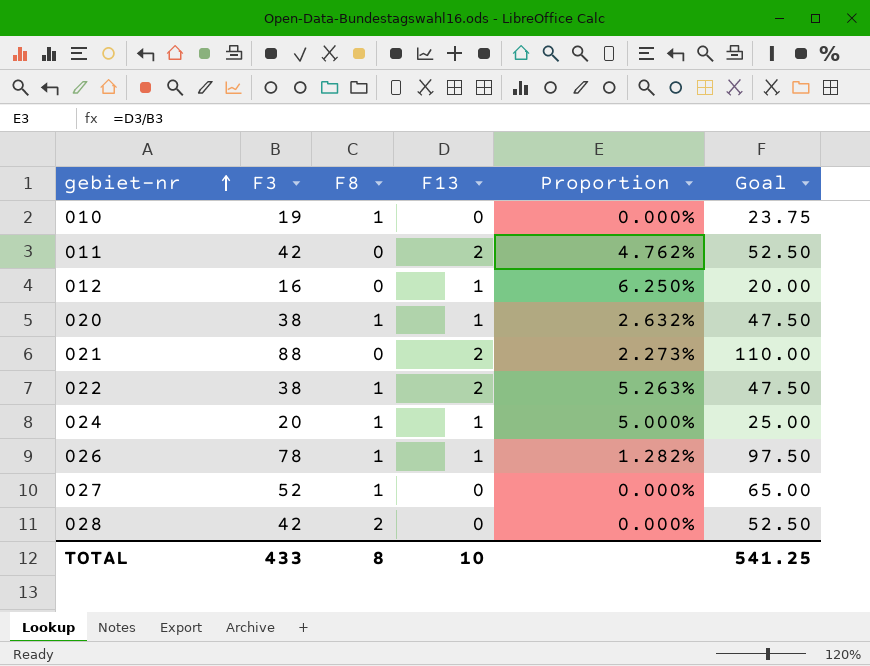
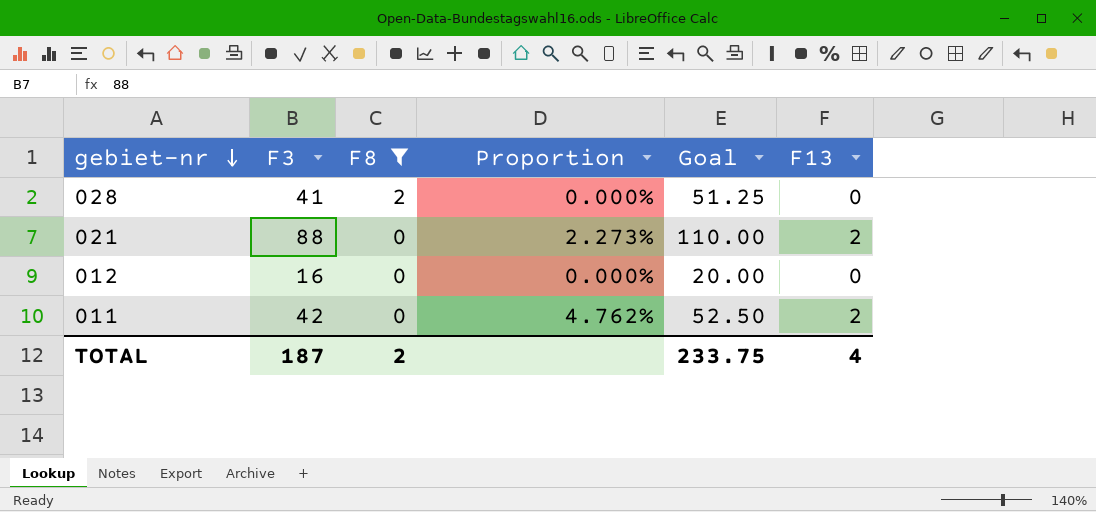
filter: none -> F8 != 1
row order: gebiet-nr ascending -> gebiet-nr descending
column F13 | position: 4 -> 6
028 | F3: 42 -> 41
028 | Goal: 52.50 -> 51.25
012 | Proportion: 6.250% -> 0.000%
012 | F13: 1 -> 0
TOTAL | F3: 433 -> 187
TOTAL | F8: 8 -> 2
TOTAL | Goal: 541.25 -> 233.75
TOTAL | F13: 10 -> 4

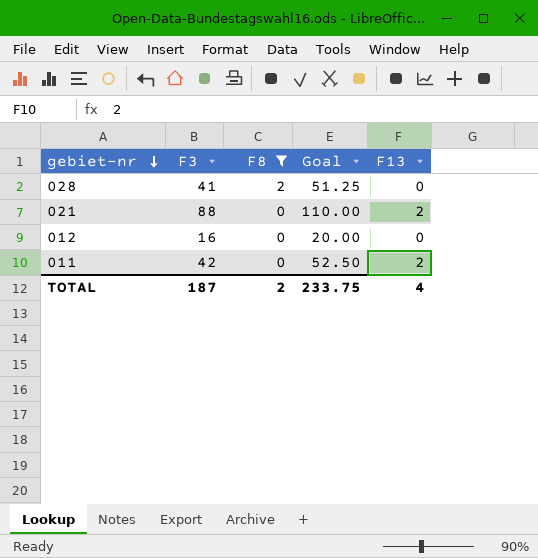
column Proportion | formula: [F13] / [F3] -> none

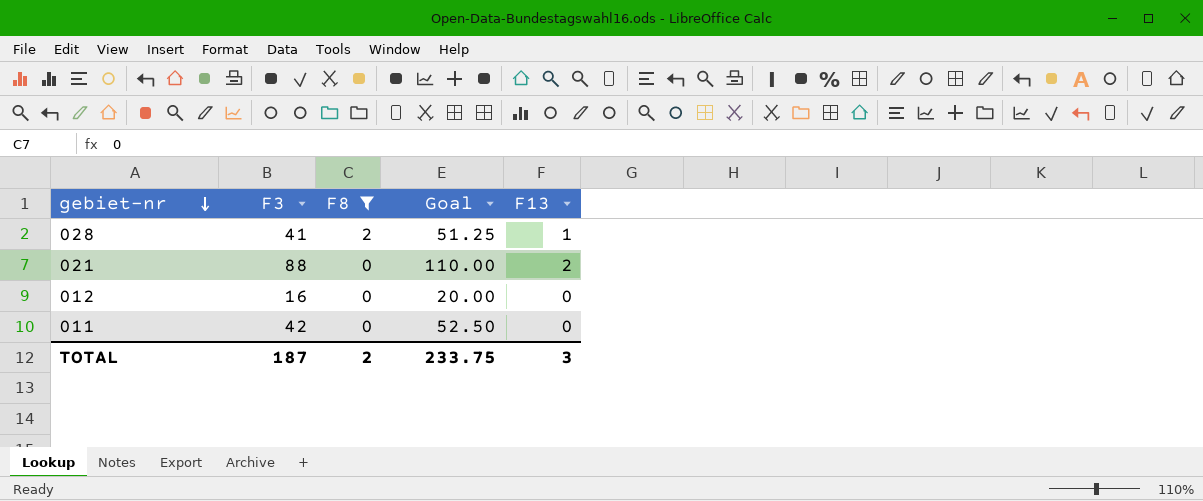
028 | F13: 0 -> 1
011 | F13: 2 -> 0
TOTAL | F13: 4 -> 3

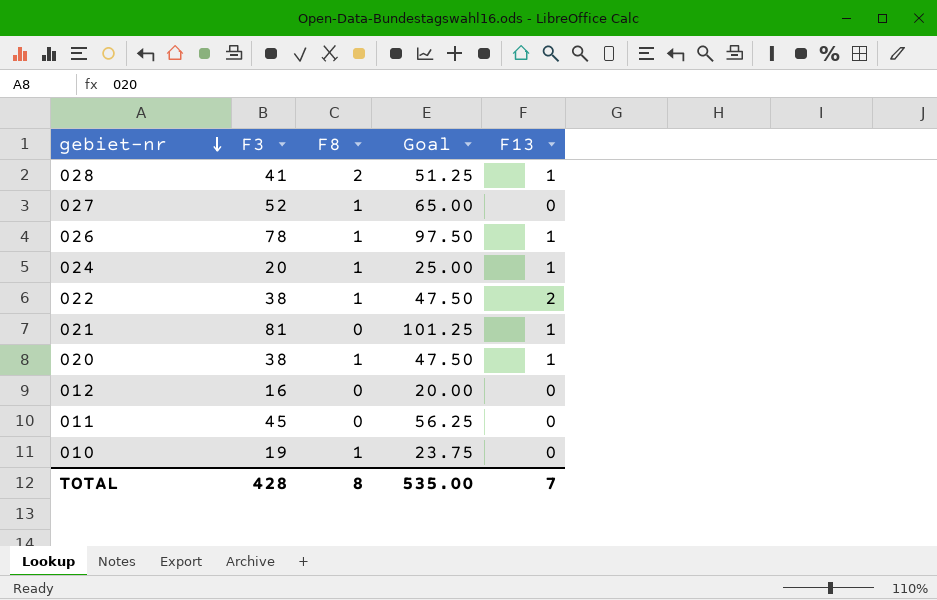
filter: F8 != 1 -> none
021 | F3: 88 -> 81
021 | Goal: 110.00 -> 101.25
021 | F13: 2 -> 1
011 | F3: 42 -> 45
011 | Goal: 52.50 -> 56.25
TOTAL | F3: 187 -> 428
TOTAL | F8: 2 -> 8
TOTAL | Goal: 233.75 -> 535.00
TOTAL | F13: 3 -> 7

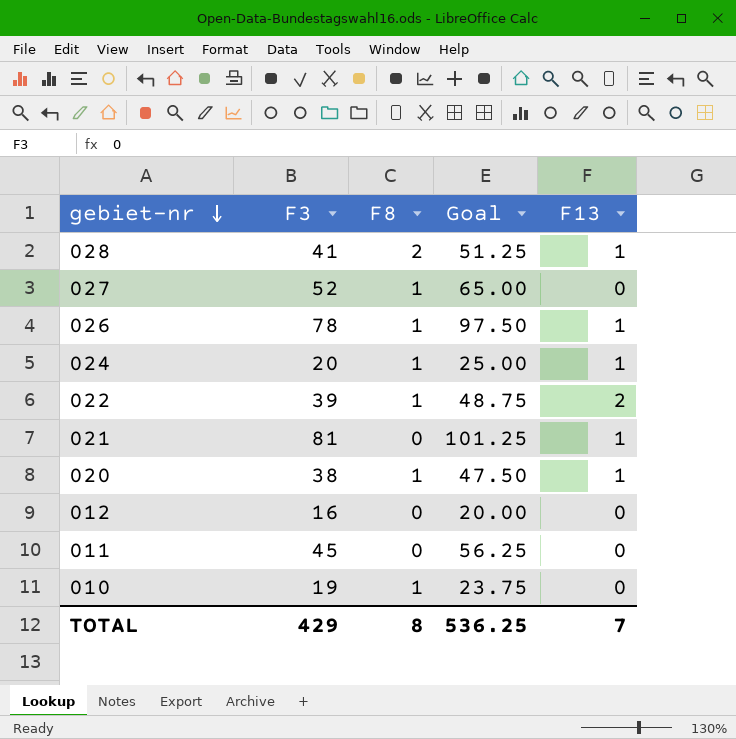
022 | F3: 38 -> 39
022 | Goal: 47.50 -> 48.75
TOTAL | F3: 428 -> 429
TOTAL | Goal: 535.00 -> 536.25

